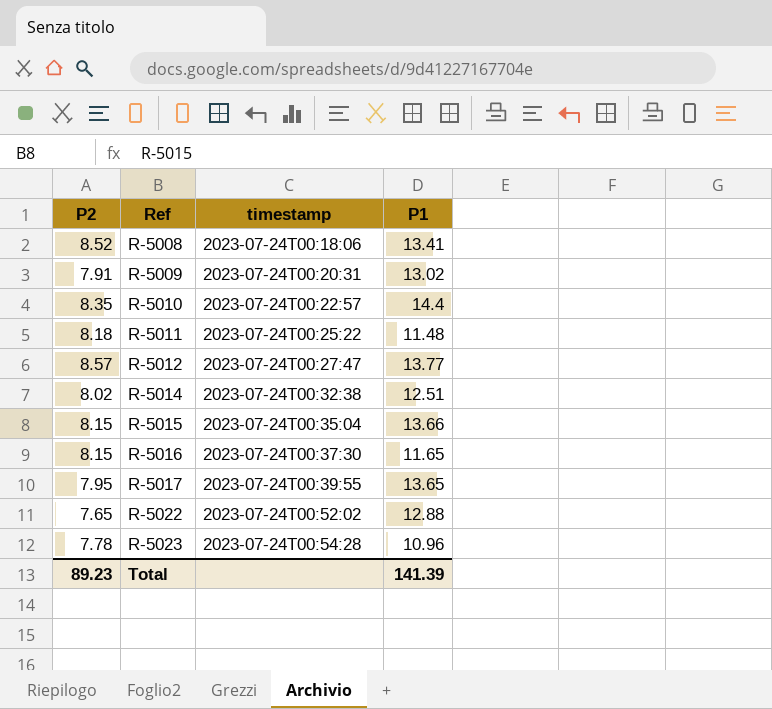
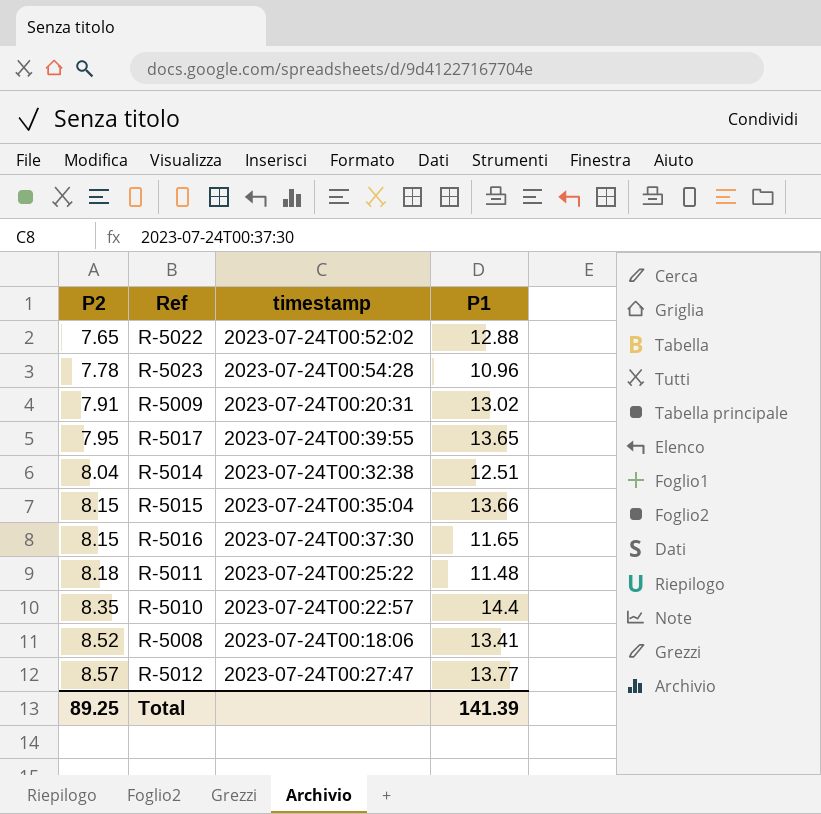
row order: Ref ascending -> P2 ascending
R-5014 | P2: 8.02 -> 8.04
Total | P2: 89.23 -> 89.25

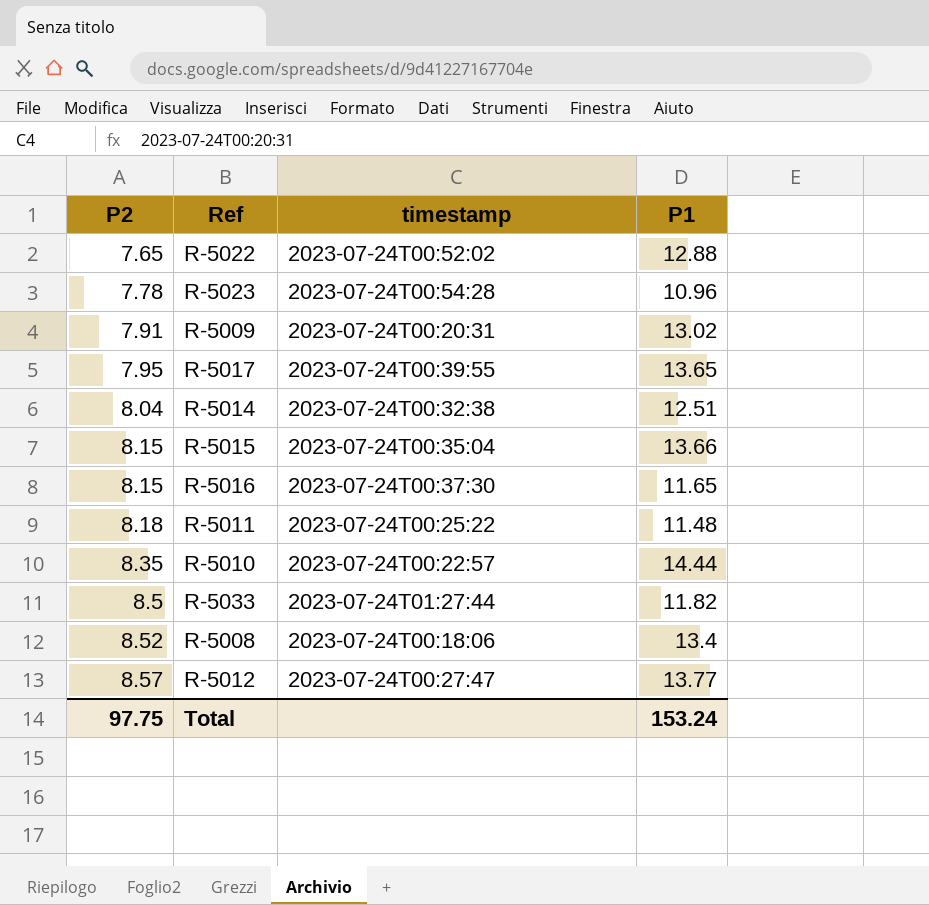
R-5010 | P1: 14.4 -> 14.44
row R-5033: none -> 8.5 | 2023-07-24T01:27:44 | 11.82
R-5008 | P1: 13.41 -> 13.4
Total | P2: 89.25 -> 97.75
Total | P1: 141.39 -> 153.24

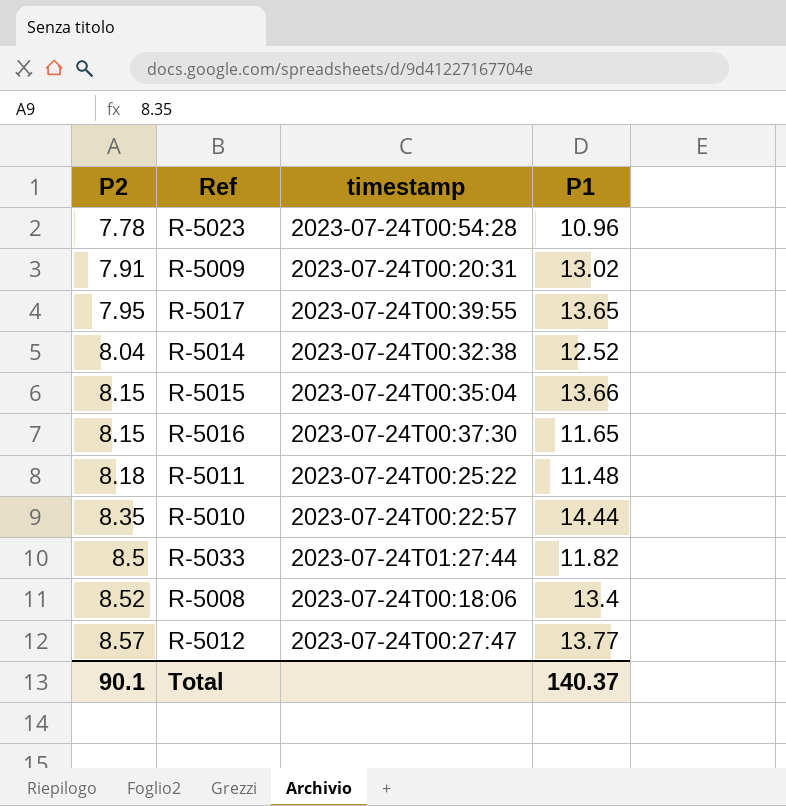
row R-5022: 7.65 | 2023-07-24T00:52:02 | 12.88 -> none
R-5014 | P1: 12.51 -> 12.52
Total | P2: 97.75 -> 90.1
Total | P1: 153.24 -> 140.37

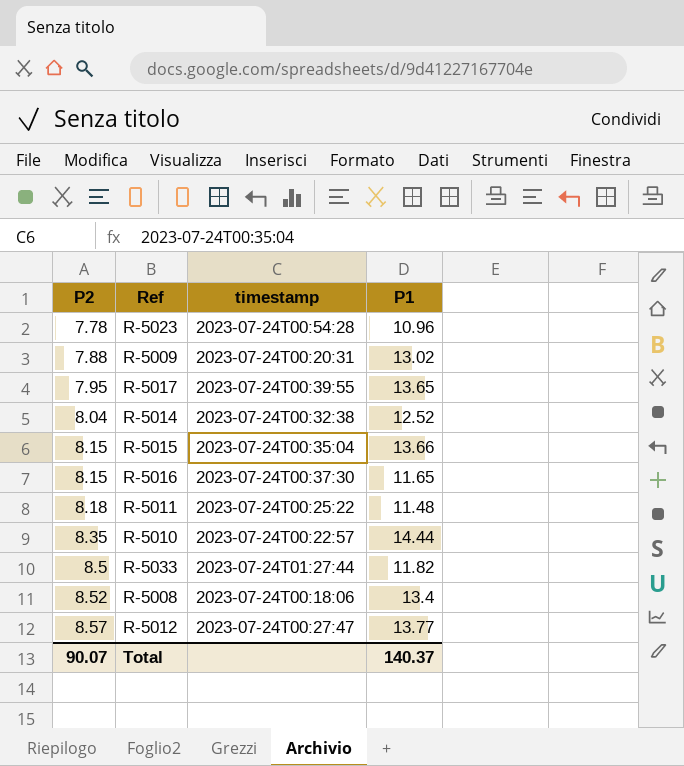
R-5009 | P2: 7.91 -> 7.88
Total | P2: 90.1 -> 90.07

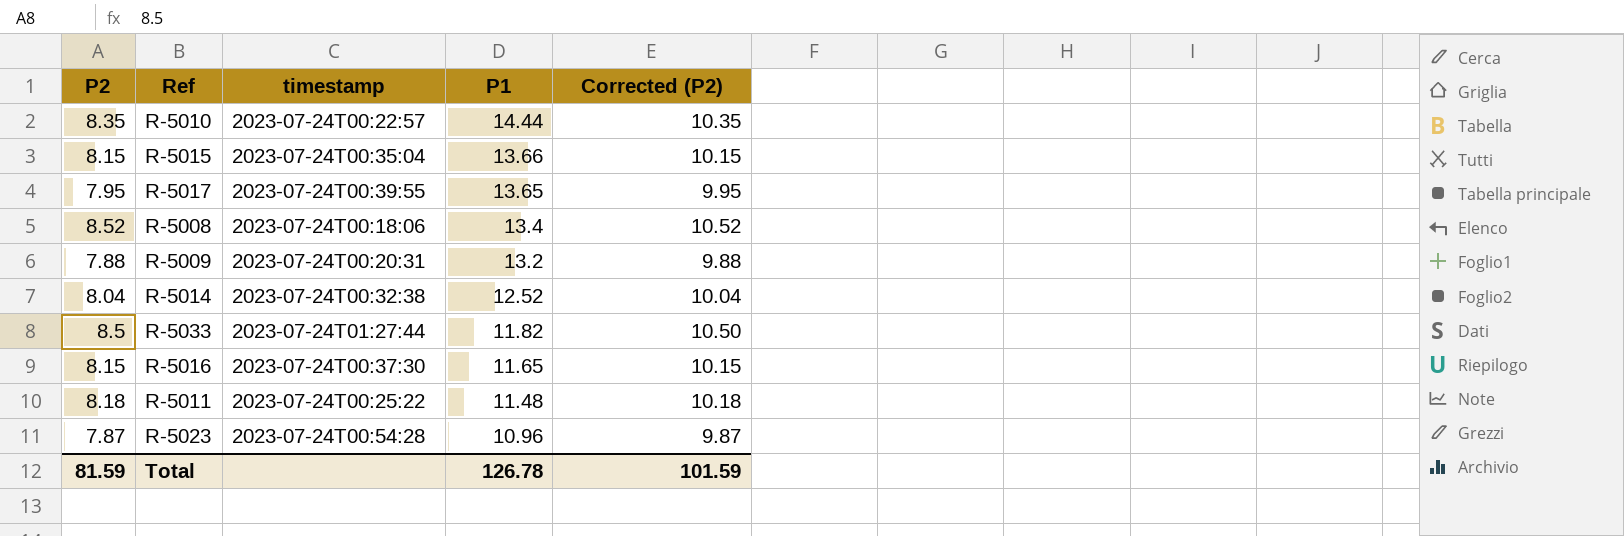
row order: P2 ascending -> P1 descending
column Corrected (P2) | formula: none -> [P2] + 2
row R-5012: 8.57 | 2023-07-24T00:27:47 | 13.77 -> none
R-5009 | P1: 13.02 -> 13.2
R-5023 | P2: 7.78 -> 7.87
Total | P2: 90.07 -> 81.59
Total | P1: 140.37 -> 126.78

